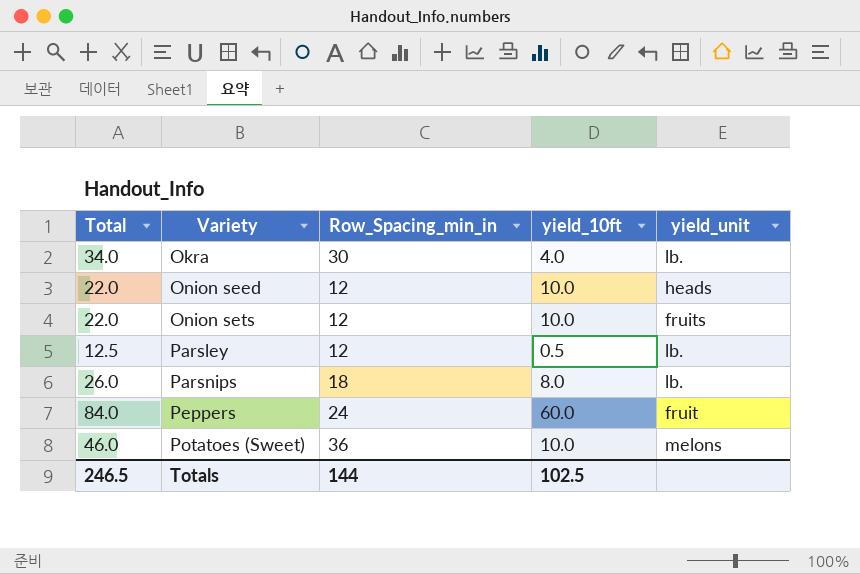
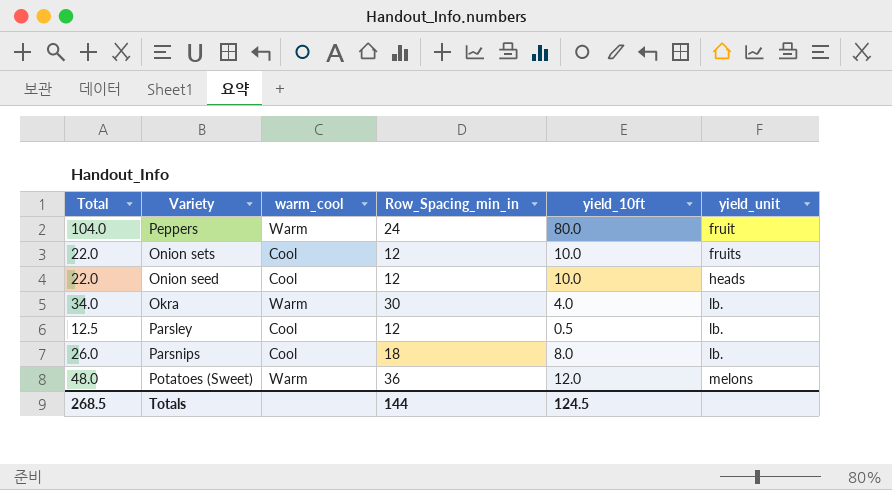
row order: Variety ascending -> yield_unit ascending
column warm_cool | position: none -> 3
Peppers | Total: 84.0 -> 104.0
Peppers | yield_10ft: 60.0 -> 80.0
Potatoes (Sweet) | Total: 46.0 -> 48.0
Potatoes (Sweet) | yield_10ft: 10.0 -> 12.0
Totals | Total: 246.5 -> 268.5
Totals | yield_10ft: 102.5 -> 124.5

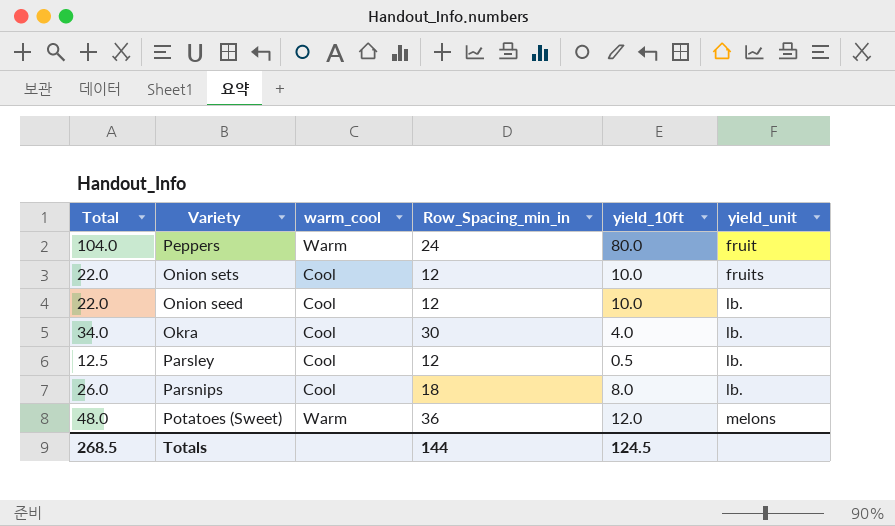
Onion seed | yield_unit: heads -> lb.
Okra | warm_cool: Warm -> Cool

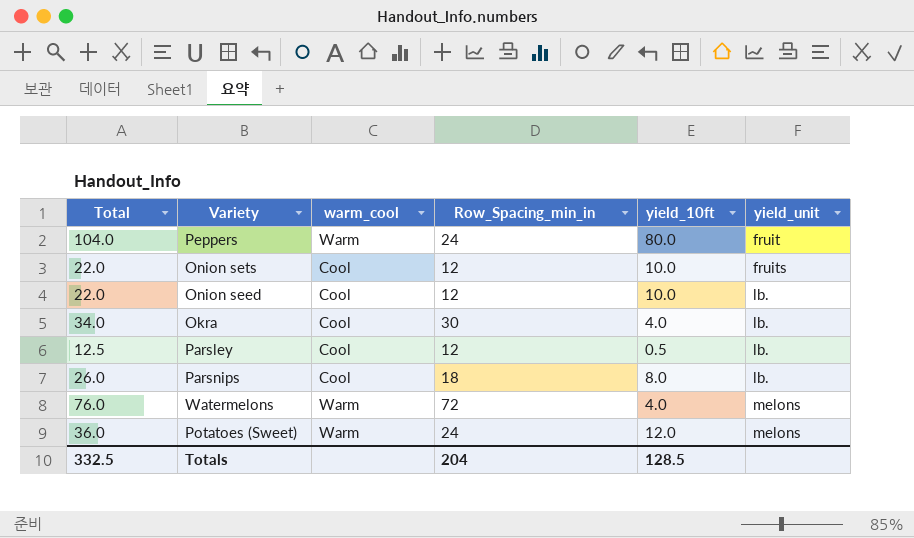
row Watermelons: none -> 76.0 | Warm | 72 | 4.0 | melons
Potatoes (Sweet) | Total: 48.0 -> 36.0
Potatoes (Sweet) | Row_Spacing_min_in: 36 -> 24
Totals | Total: 268.5 -> 332.5
Totals | Row_Spacing_min_in: 144 -> 204
Totals | yield_10ft: 124.5 -> 128.5

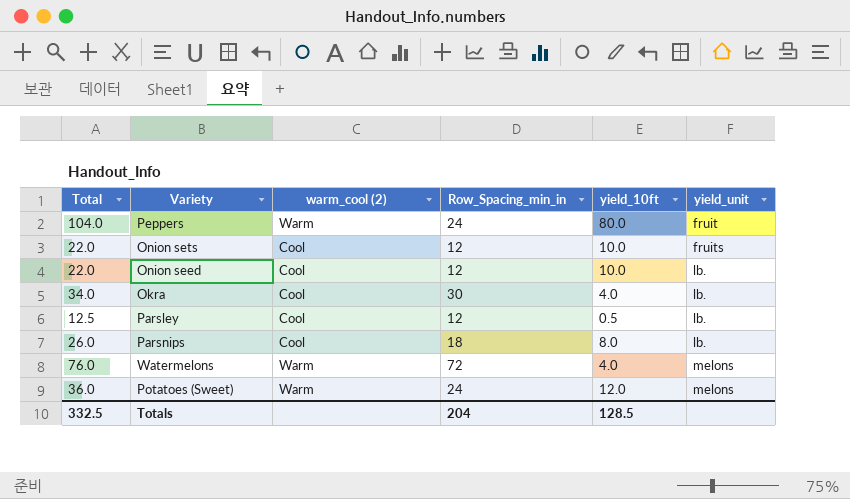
column name: warm_cool -> warm_cool (2)

